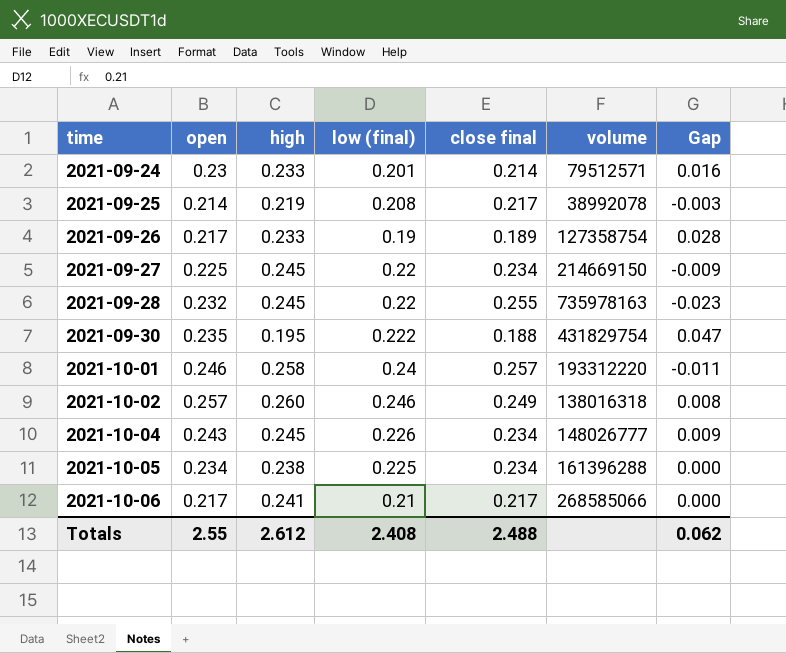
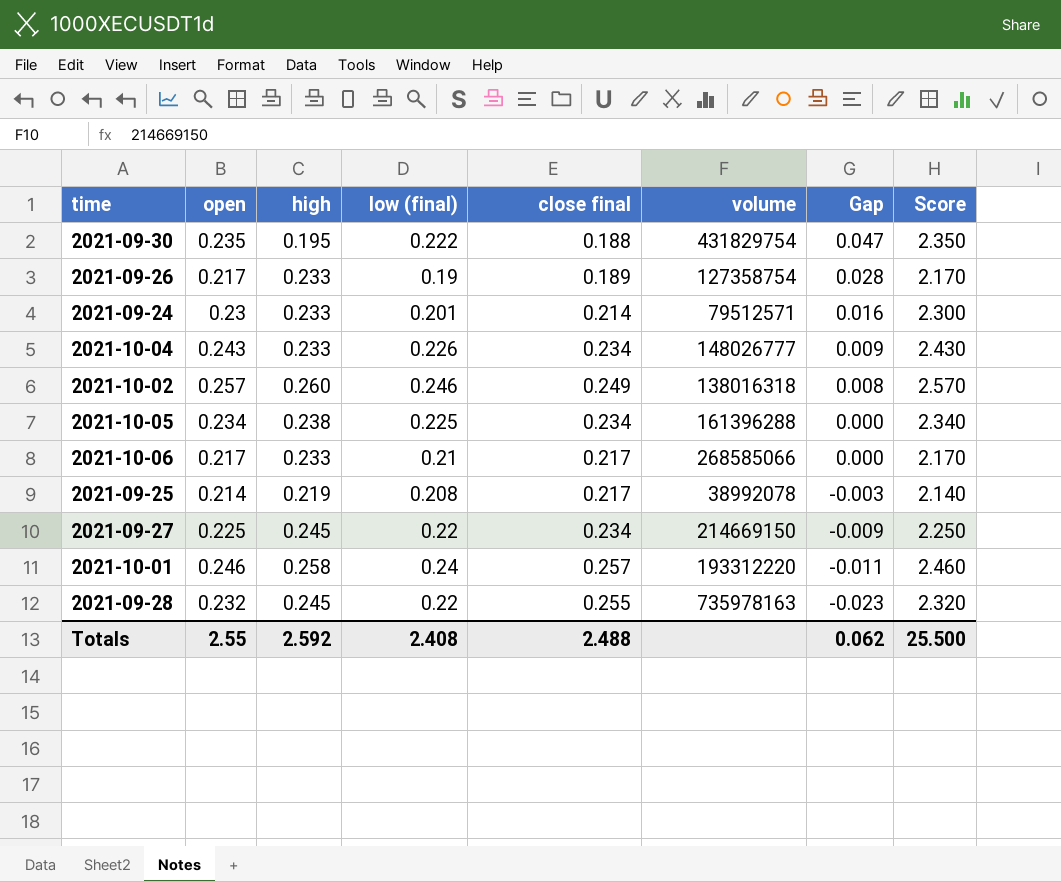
row order: time ascending -> Gap descending
column Score | formula: none -> [open] * 10
2021-10-04 | high: 0.245 -> 0.233
2021-10-06 | high: 0.241 -> 0.233
Totals | high: 2.612 -> 2.592

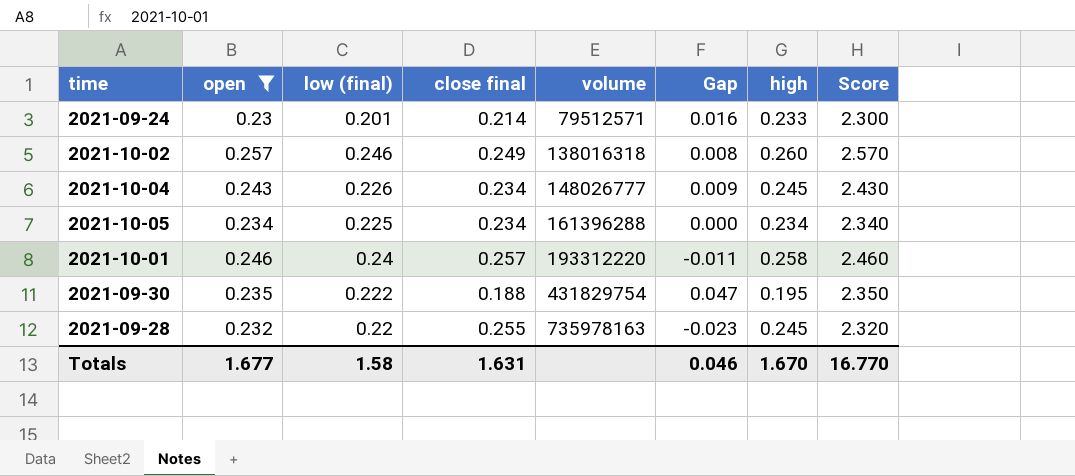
filter: none -> open >= 0.23
row order: Gap descending -> volume ascending
column high | position: 3 -> 7
2021-10-04 | high: 0.233 -> 0.245
2021-10-05 | high: 0.238 -> 0.234
Totals | open: 2.55 -> 1.677
Totals | low (final): 2.408 -> 1.58
Totals | close final: 2.488 -> 1.631
Totals | Gap: 0.062 -> 0.046
Totals | high: 2.592 -> 1.670
Totals | Score: 25.500 -> 16.770

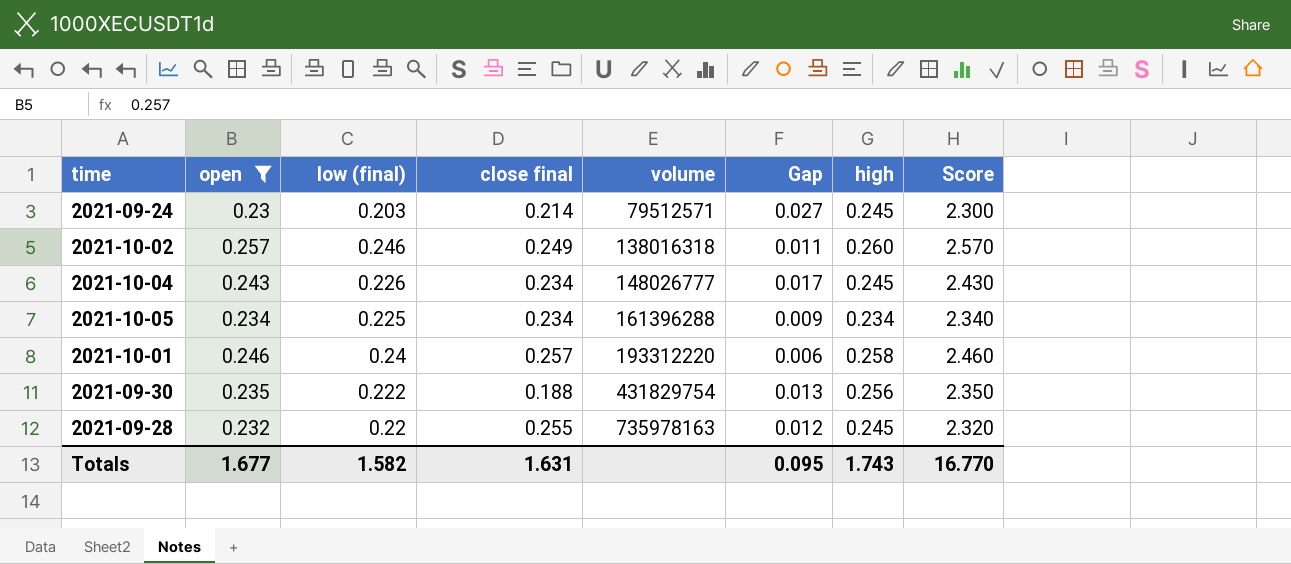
column Gap | formula: [open] - [close final] -> [open] - [low (final)]
2021-09-24 | low (final): 0.201 -> 0.203
2021-09-24 | high: 0.233 -> 0.245
2021-09-30 | high: 0.195 -> 0.256
Totals | low (final): 1.58 -> 1.582
Totals | Gap: 0.046 -> 0.095
Totals | high: 1.670 -> 1.743

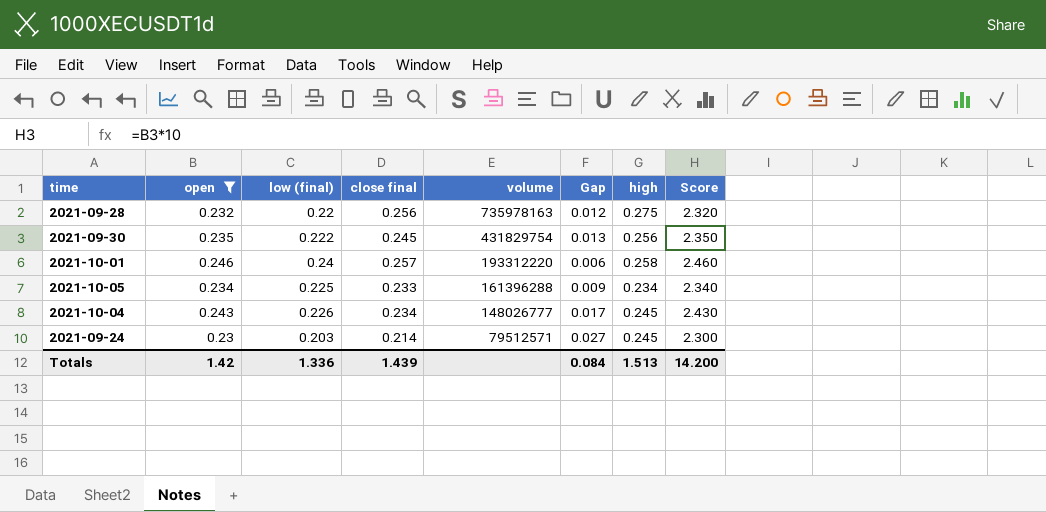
row order: volume ascending -> volume descending
row 2021-10-02: 0.257 | 0.246 | 0.249 | 138016318 | 0.011 | 0.260 | 2.570 -> none
2021-09-28 | close final: 0.255 -> 0.256
2021-09-28 | high: 0.245 -> 0.275
2021-09-30 | close final: 0.188 -> 0.245
2021-10-05 | close final: 0.234 -> 0.233
Totals | open: 1.677 -> 1.42
Totals | low (final): 1.582 -> 1.336
Totals | close final: 1.631 -> 1.439
Totals | Gap: 0.095 -> 0.084
Totals | high: 1.743 -> 1.513
Totals | Score: 16.770 -> 14.200

